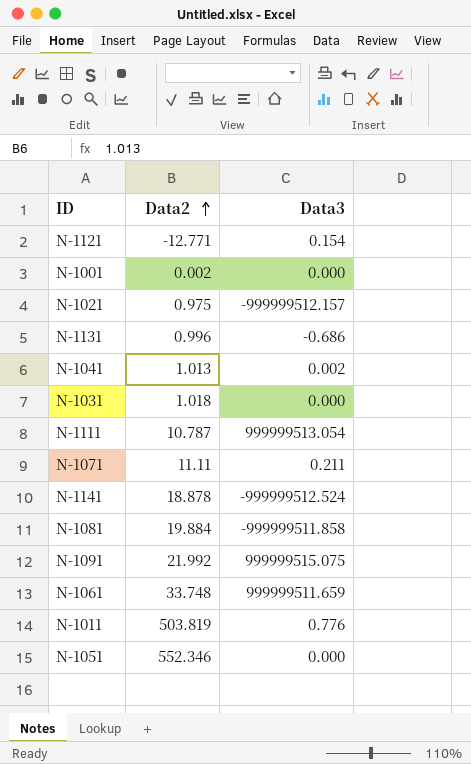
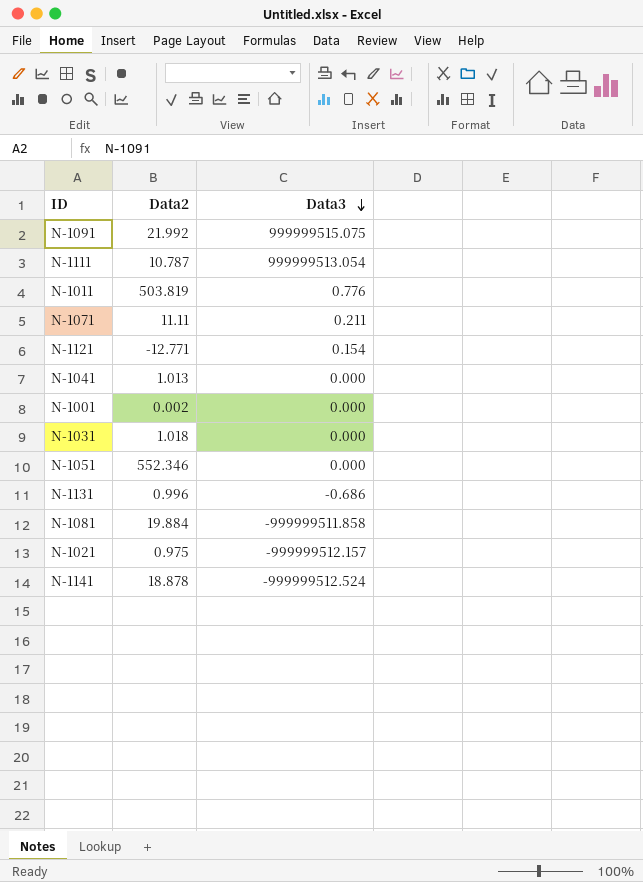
row order: Data2 ascending -> Data3 descending
row N-1061: 33.748 | 999999511.659 -> none
N-1041 | Data3: 0.002 -> 0.000

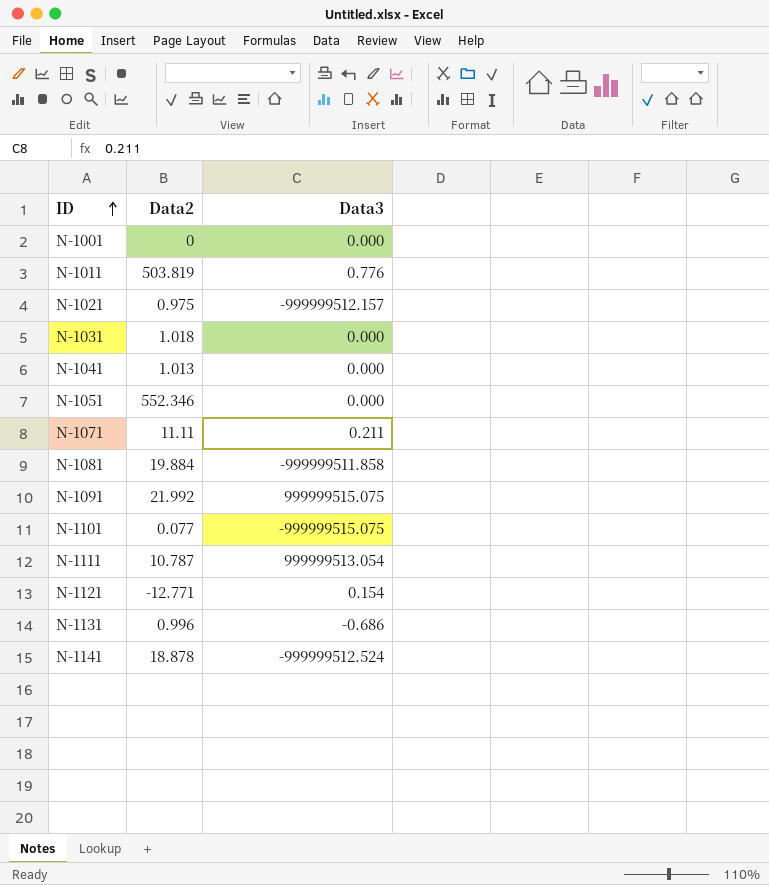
row order: Data3 descending -> ID ascending
N-1001 | Data2: 0.002 -> 0
row N-1101: none -> 0.077 | -999999515.075

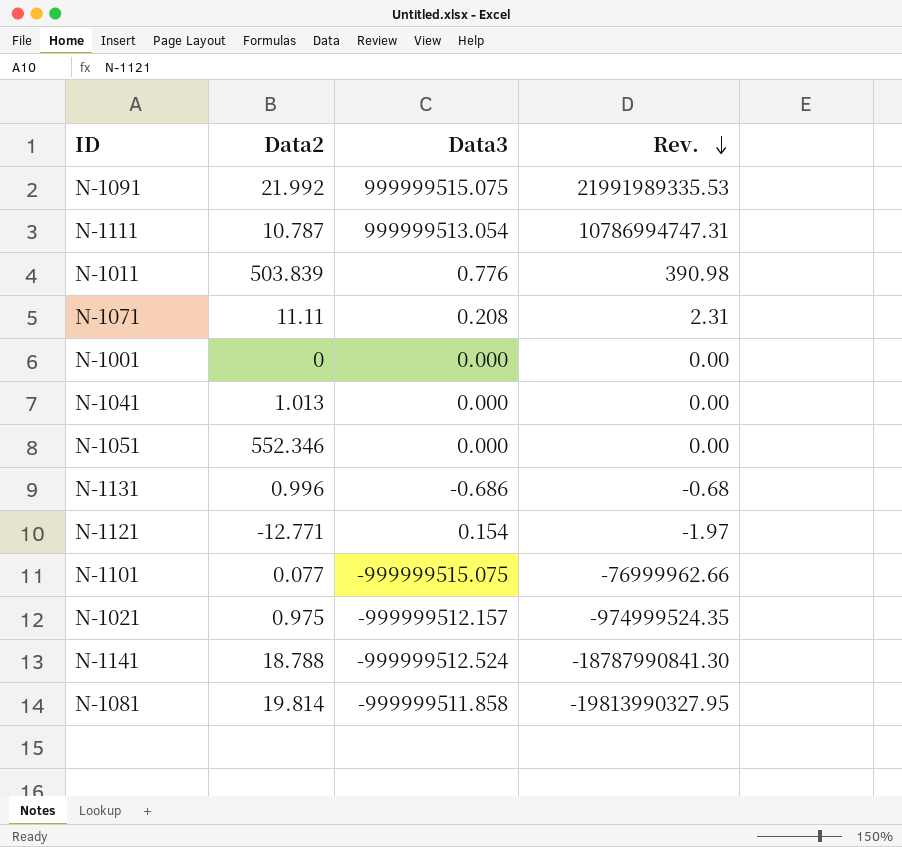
row order: ID ascending -> Rev. descending
column Rev. | formula: none -> [Data2] * [Data3]
row N-1031: 1.018 | 0.000 -> none
N-1011 | Data2: 503.819 -> 503.839
N-1071 | Data3: 0.211 -> 0.208
N-1141 | Data2: 18.878 -> 18.788
N-1081 | Data2: 19.884 -> 19.814

